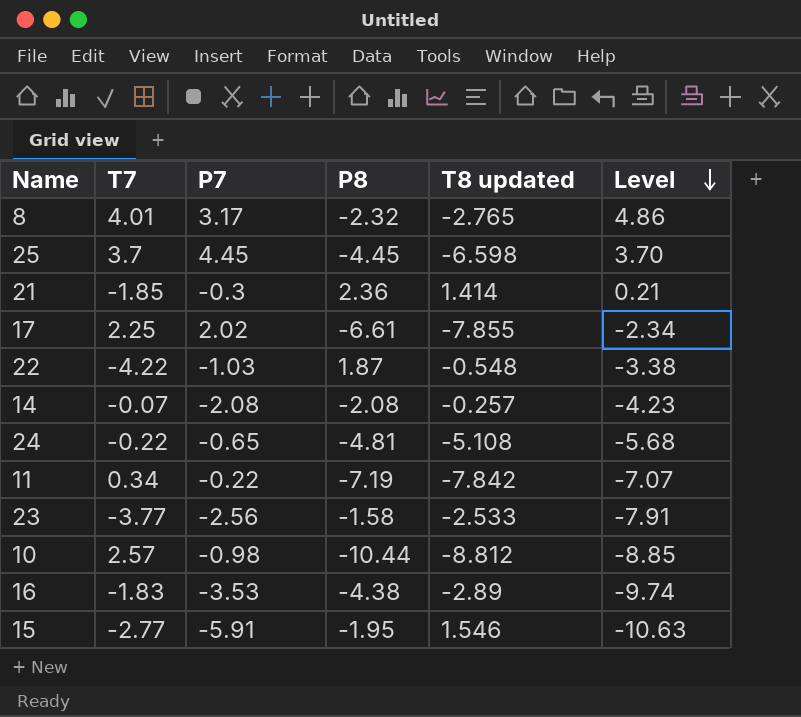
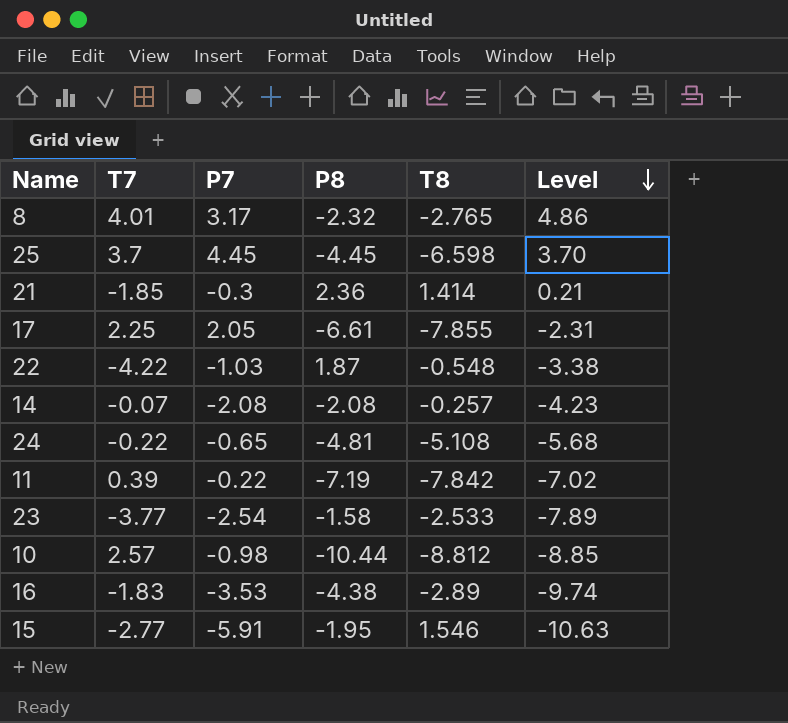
column name: T8 updated -> T8
17 | P7: 2.02 -> 2.05
17 | Level: -2.34 -> -2.31
11 | T7: 0.34 -> 0.39
11 | Level: -7.07 -> -7.02
23 | P7: -2.56 -> -2.54
23 | Level: -7.91 -> -7.89

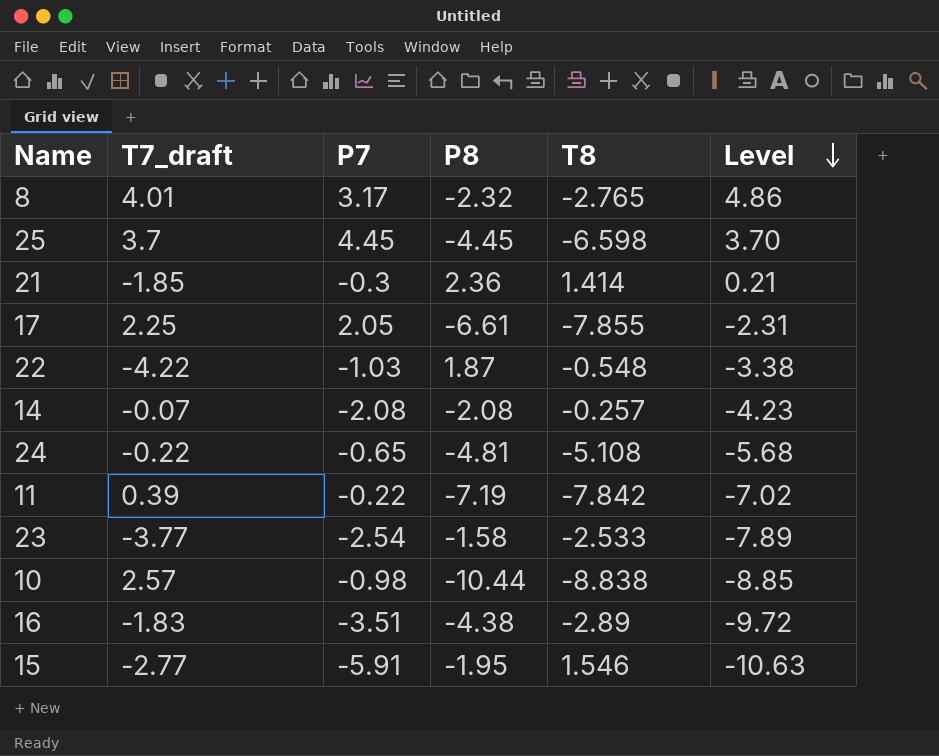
column name: T7 -> T7_draft
10 | T8: -8.812 -> -8.838
16 | P7: -3.53 -> -3.51
16 | Level: -9.74 -> -9.72

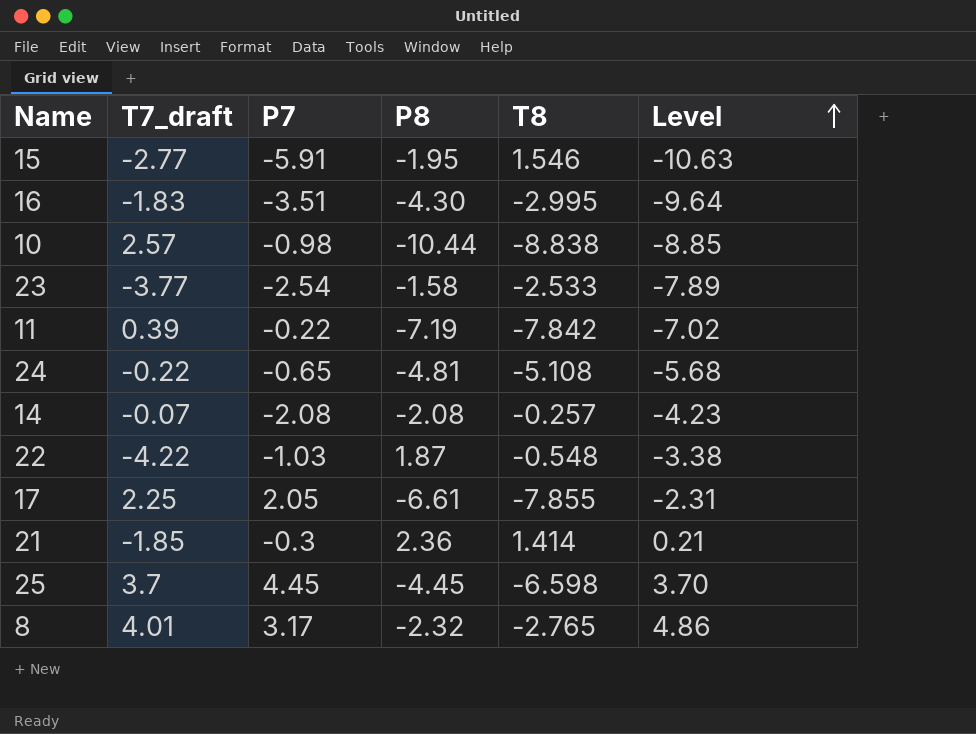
row order: Level descending -> Level ascending
16 | P8: -4.38 -> -4.30
16 | T8: -2.89 -> -2.995
16 | Level: -9.72 -> -9.64

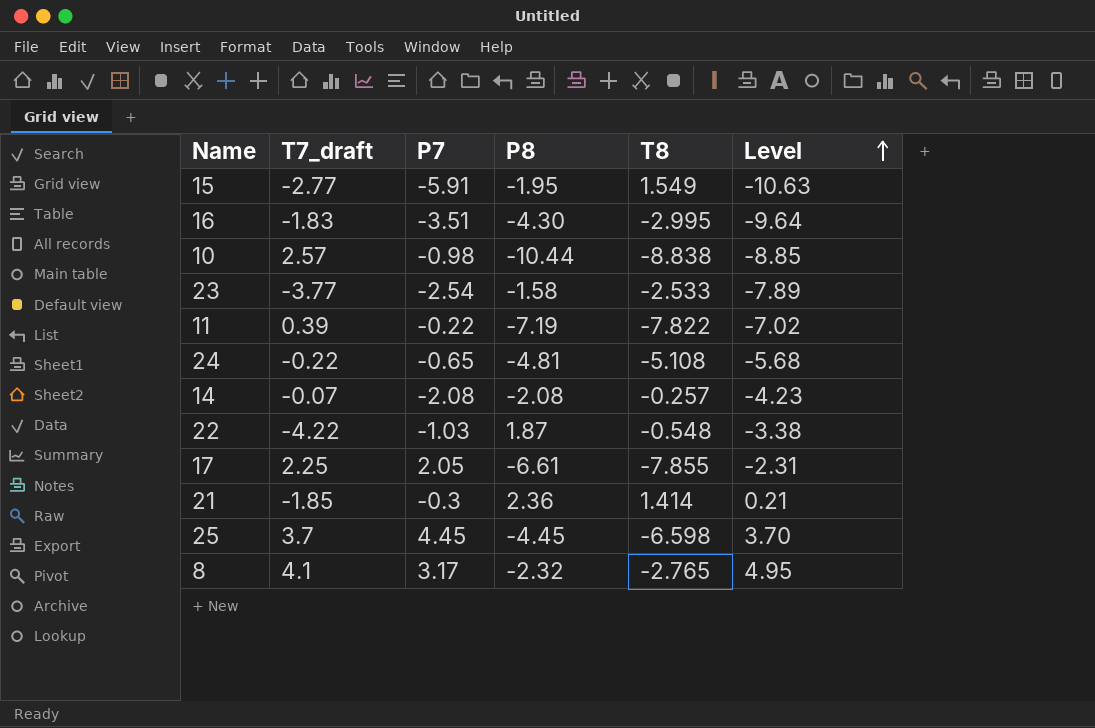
15 | T8: 1.546 -> 1.549
11 | T8: -7.842 -> -7.822
8 | T7_draft: 4.01 -> 4.1
8 | Level: 4.86 -> 4.95

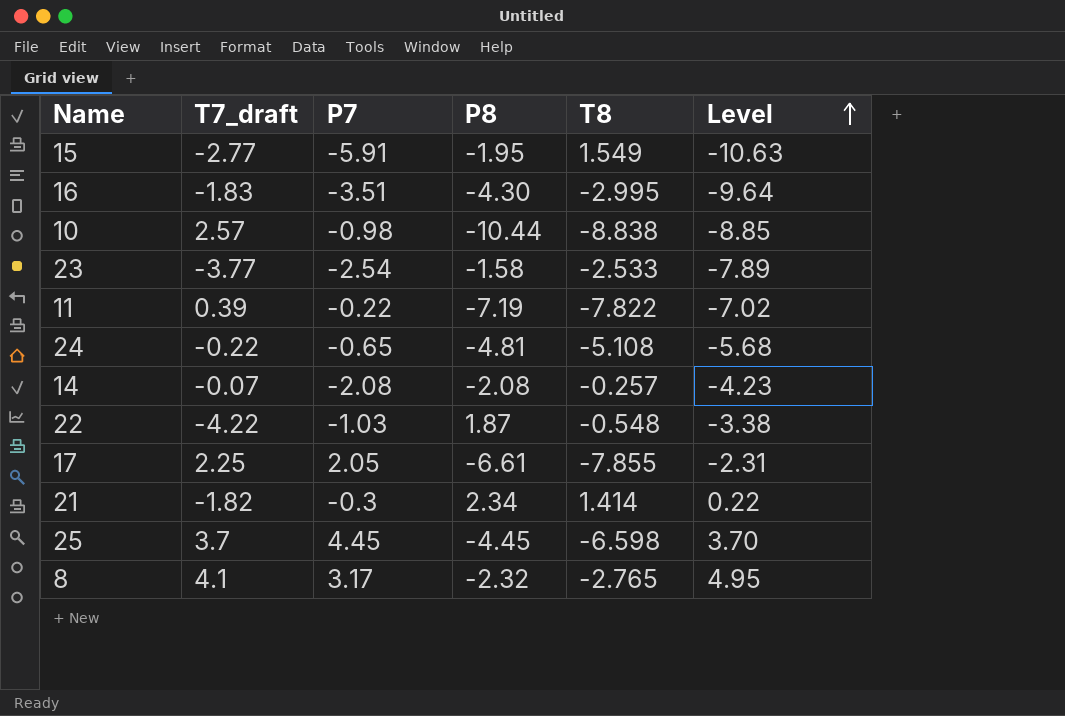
21 | T7_draft: -1.85 -> -1.82
21 | P8: 2.36 -> 2.34
21 | Level: 0.21 -> 0.22

